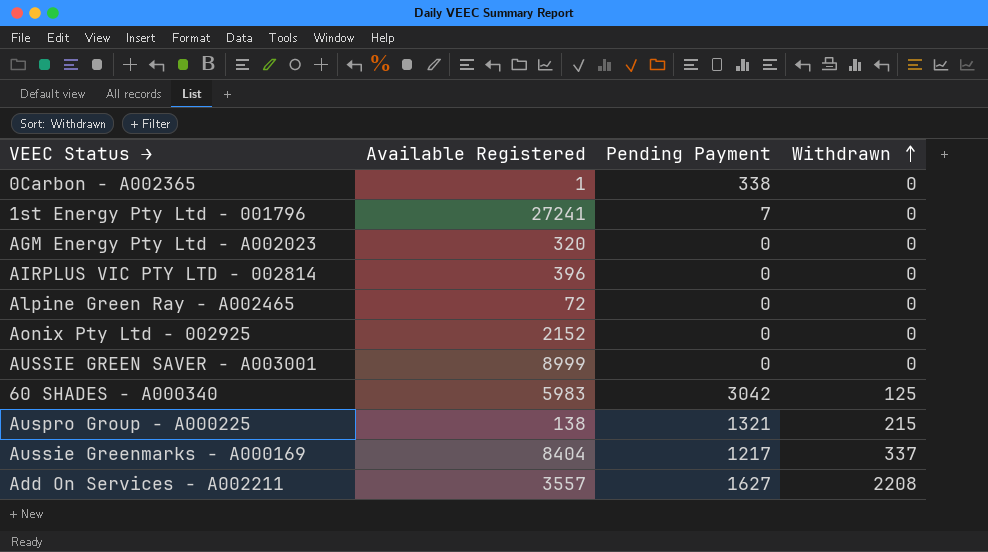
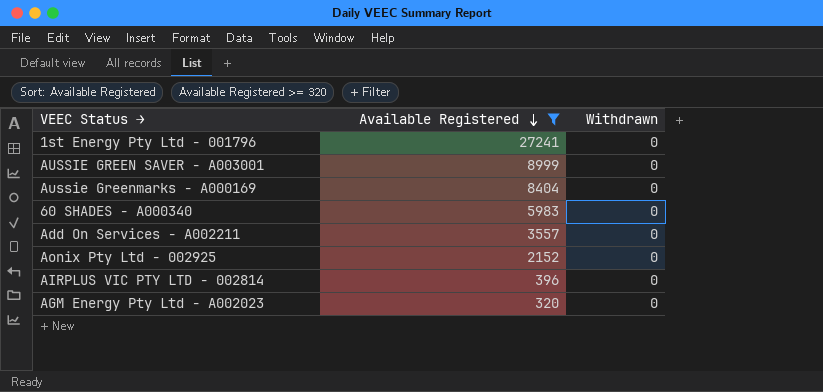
filter: none -> Available Registered >= 320
row order: Withdrawn ascending -> Available Registered descending
column Pending Payment | position: 3 -> none
Aussie Greenmarks - A000169 | Withdrawn: 337 -> 0
60 SHADES - A000340 | Withdrawn: 125 -> 0
Add On Services - A002211 | Withdrawn: 2208 -> 0

